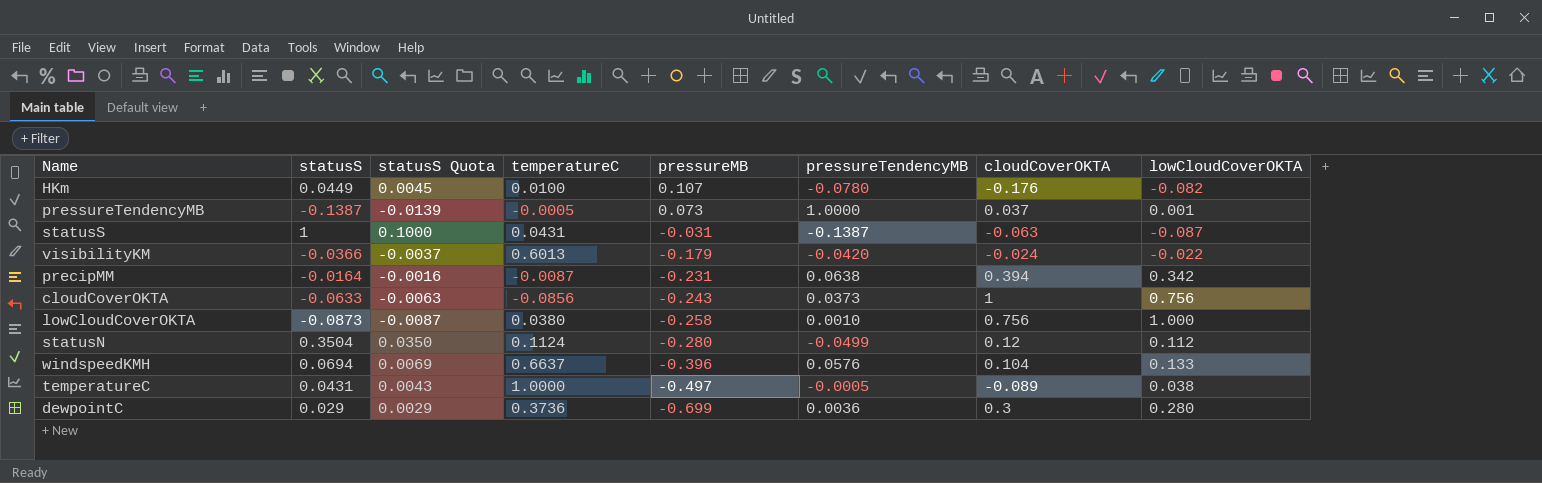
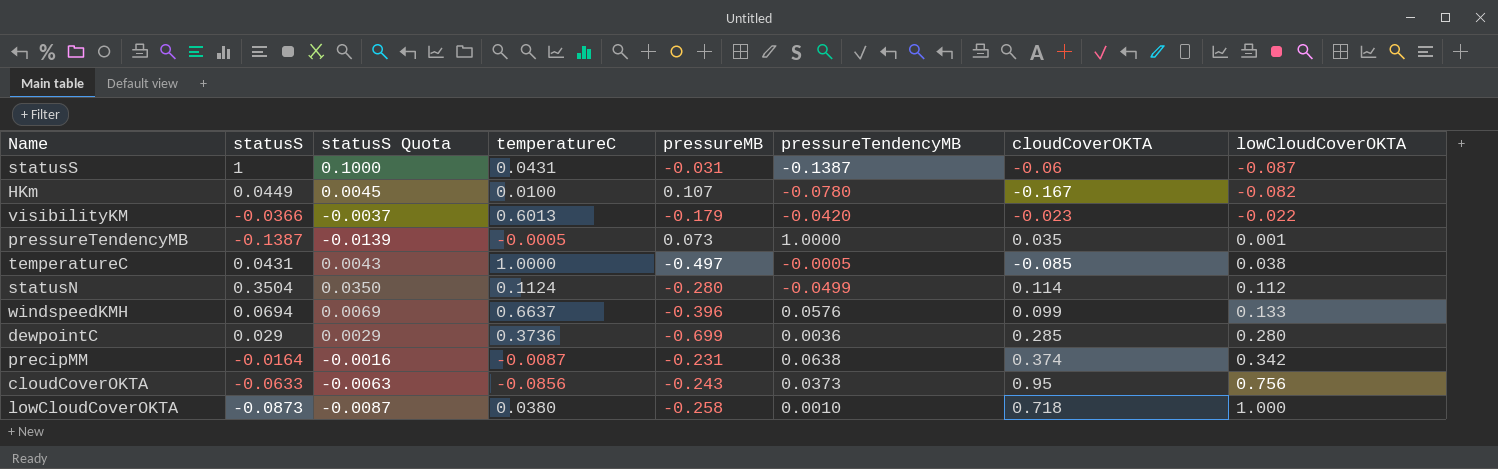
row order: pressureMB descending -> lowCloudCoverOKTA ascending
statusS | cloudCoverOKTA: -0.063 -> -0.06
HKm | cloudCoverOKTA: -0.176 -> -0.167
visibilityKM | cloudCoverOKTA: -0.024 -> -0.023
pressureTendencyMB | cloudCoverOKTA: 0.037 -> 0.035
temperatureC | cloudCoverOKTA: -0.089 -> -0.085
statusN | cloudCoverOKTA: 0.12 -> 0.114
windspeedKMH | cloudCoverOKTA: 0.104 -> 0.099
dewpointC | cloudCoverOKTA: 0.3 -> 0.285
precipMM | cloudCoverOKTA: 0.394 -> 0.374
cloudCoverOKTA | cloudCoverOKTA: 1 -> 0.95
lowCloudCoverOKTA | cloudCoverOKTA: 0.756 -> 0.718

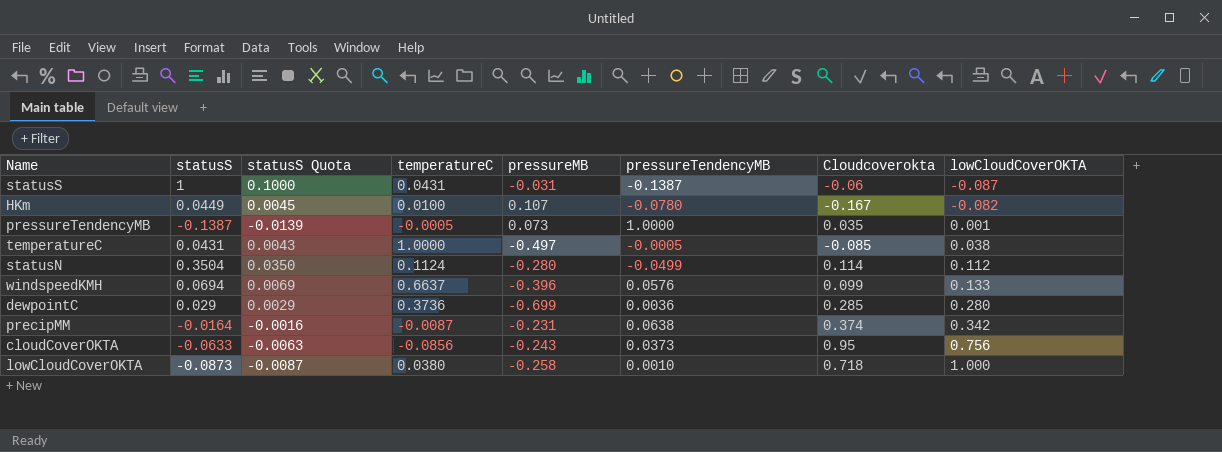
column name: cloudCoverOKTA -> Cloudcoverokta
row visibilityKM: -0.0366 | -0.0037 | 0.6013 | -0.179 | -0.0420 | -0.023 | -0.022 -> none

